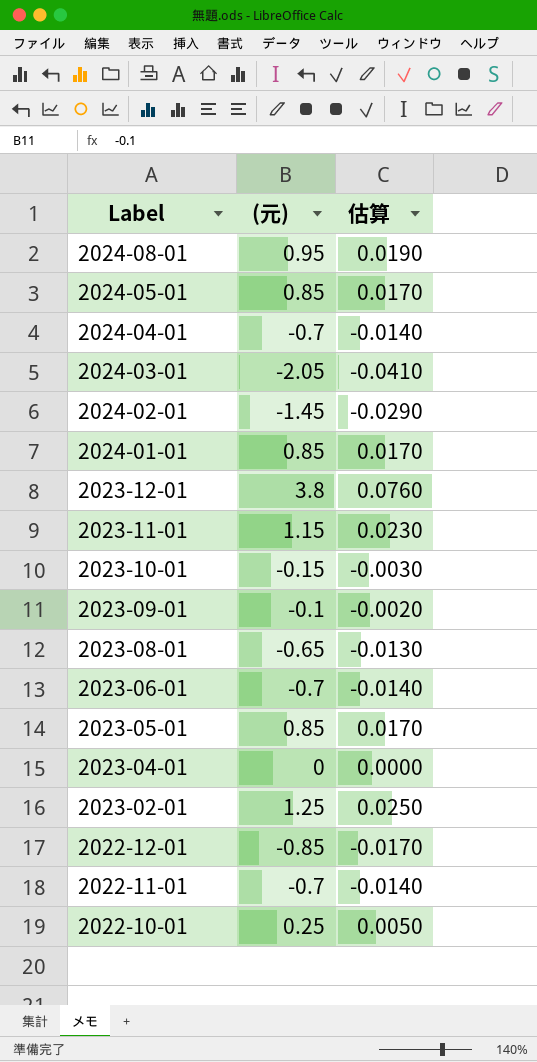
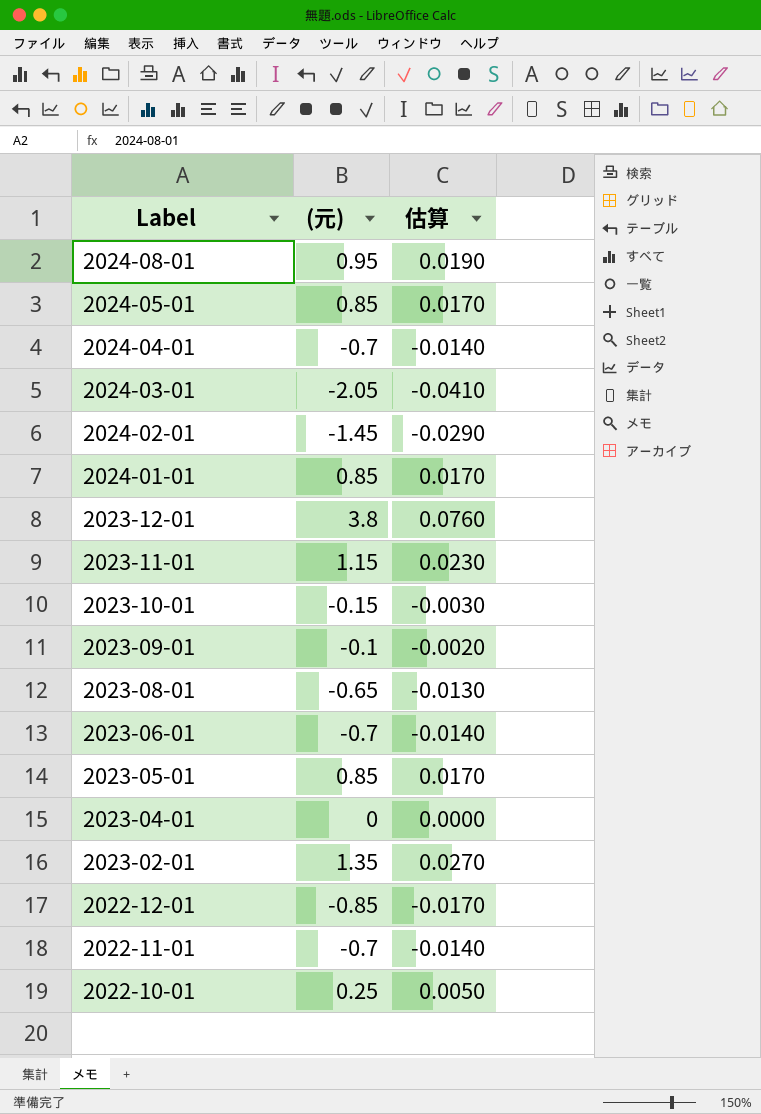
2023-02-01 | (元): 1.25 -> 1.35
2023-02-01 | 估算: 0.0250 -> 0.0270

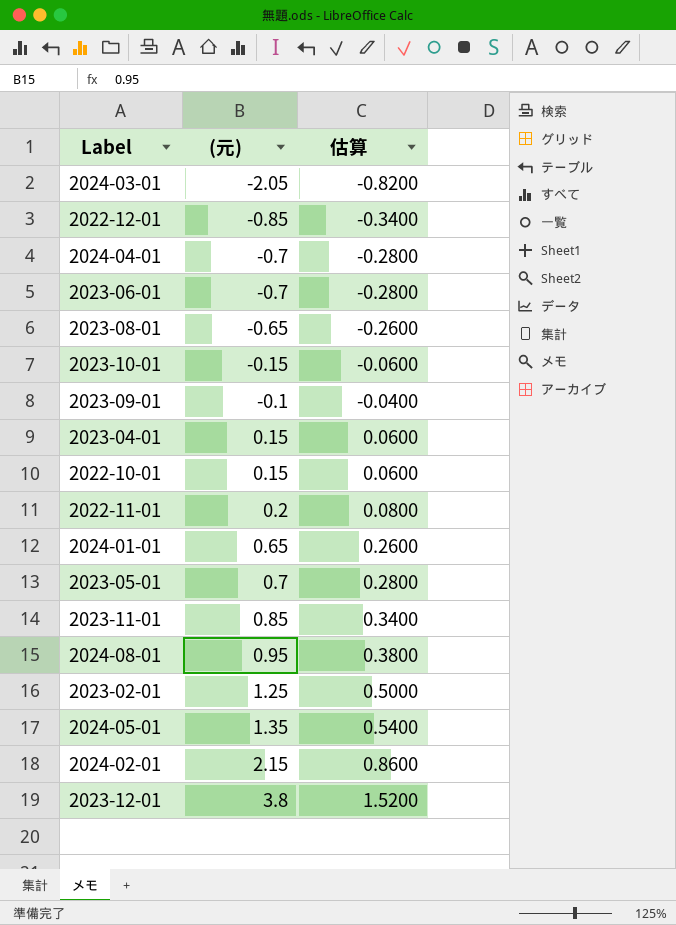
row order: Label descending -> (元) ascending
column 估算 | formula: [(元)] * 0.02 -> [(元)] * 0.4
2023-04-01 | (元): 0 -> 0.15
2022-10-01 | (元): 0.25 -> 0.15
2022-11-01 | (元): -0.7 -> 0.2
2024-01-01 | (元): 0.85 -> 0.65
2023-05-01 | (元): 0.85 -> 0.7
2023-11-01 | (元): 1.15 -> 0.85
2023-02-01 | (元): 1.35 -> 1.25
2024-05-01 | (元): 0.85 -> 1.35
2024-02-01 | (元): -1.45 -> 2.15

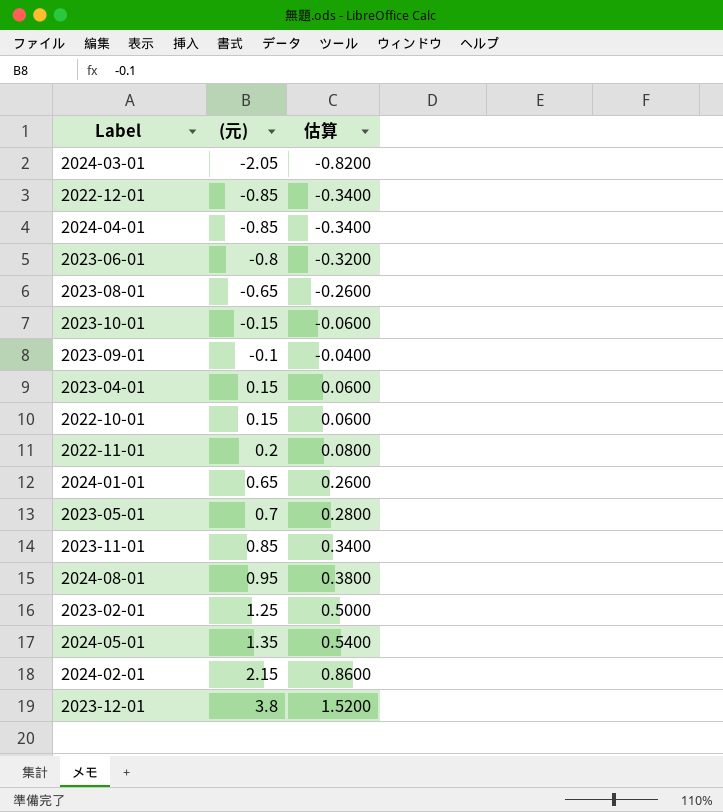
2024-04-01 | (元): -0.7 -> -0.85
2024-04-01 | 估算: -0.2800 -> -0.3400
2023-06-01 | (元): -0.7 -> -0.8
2023-06-01 | 估算: -0.2800 -> -0.3200

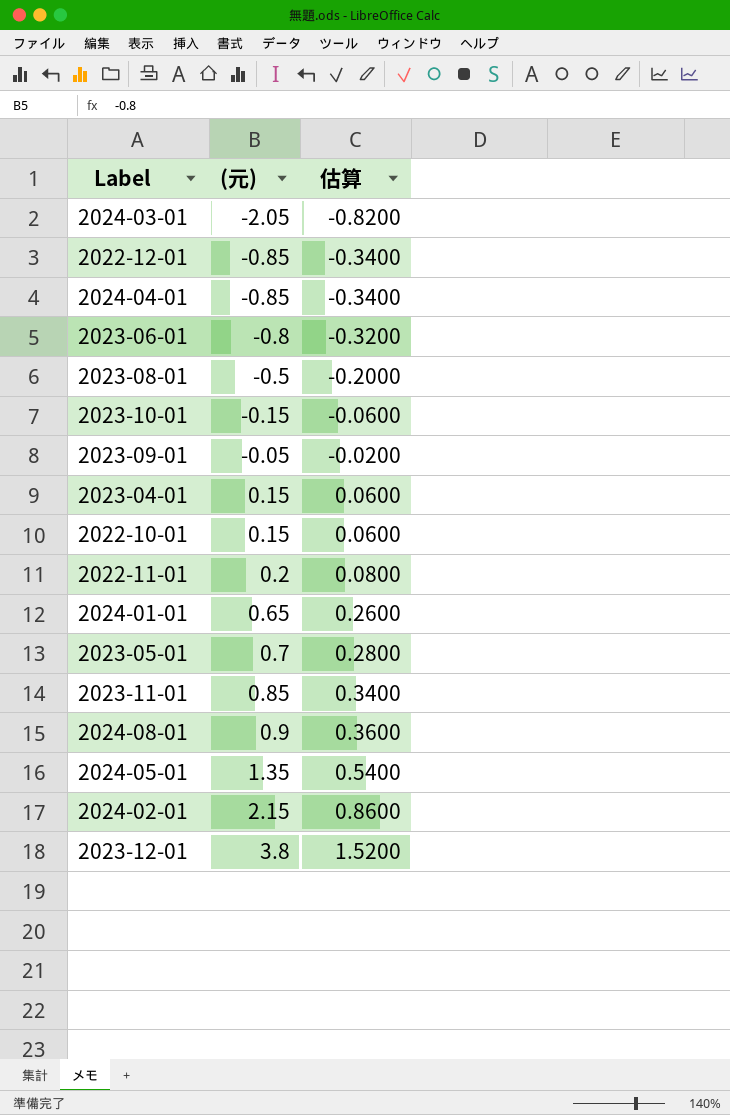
row 2023-02-01: 1.25 | 0.5000 -> none
2023-08-01 | (元): -0.65 -> -0.5
2023-08-01 | 估算: -0.2600 -> -0.2000
2023-09-01 | (元): -0.1 -> -0.05
2023-09-01 | 估算: -0.0400 -> -0.0200
2024-08-01 | (元): 0.95 -> 0.9
2024-08-01 | 估算: 0.3800 -> 0.3600

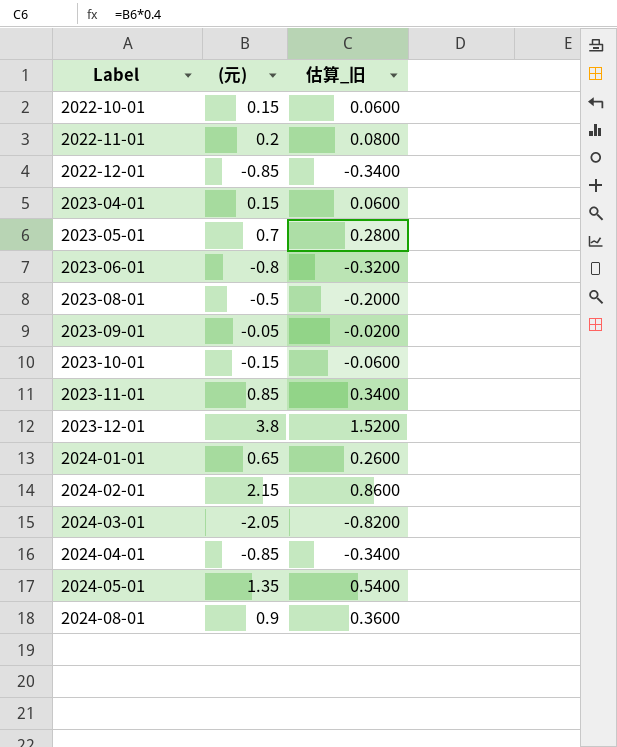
row order: (元) ascending -> Label ascending
column name: 估算 -> 估算_旧

